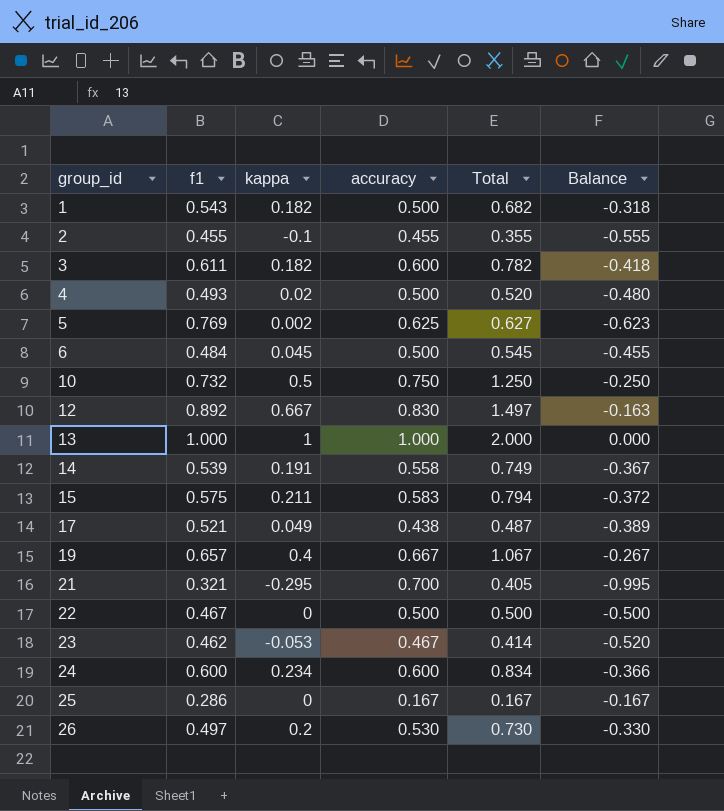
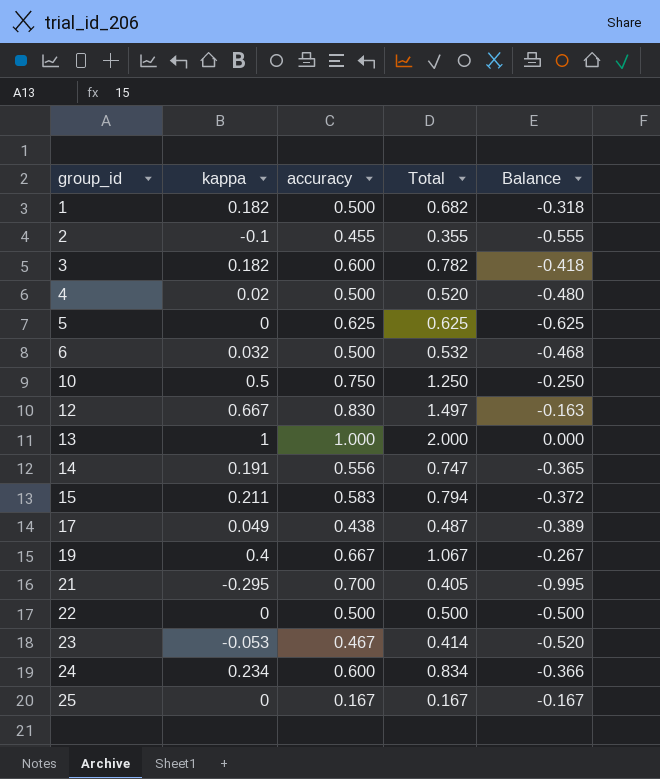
column f1 | position: 2 -> none
row 26: 0.497 | 0.2 | 0.530 | 0.730 | -0.330 -> none
5 | kappa: 0.002 -> 0
5 | Total: 0.627 -> 0.625
5 | Balance: -0.623 -> -0.625
6 | kappa: 0.045 -> 0.032
6 | Total: 0.545 -> 0.532
6 | Balance: -0.455 -> -0.468
14 | accuracy: 0.558 -> 0.556
14 | Total: 0.749 -> 0.747
14 | Balance: -0.367 -> -0.365

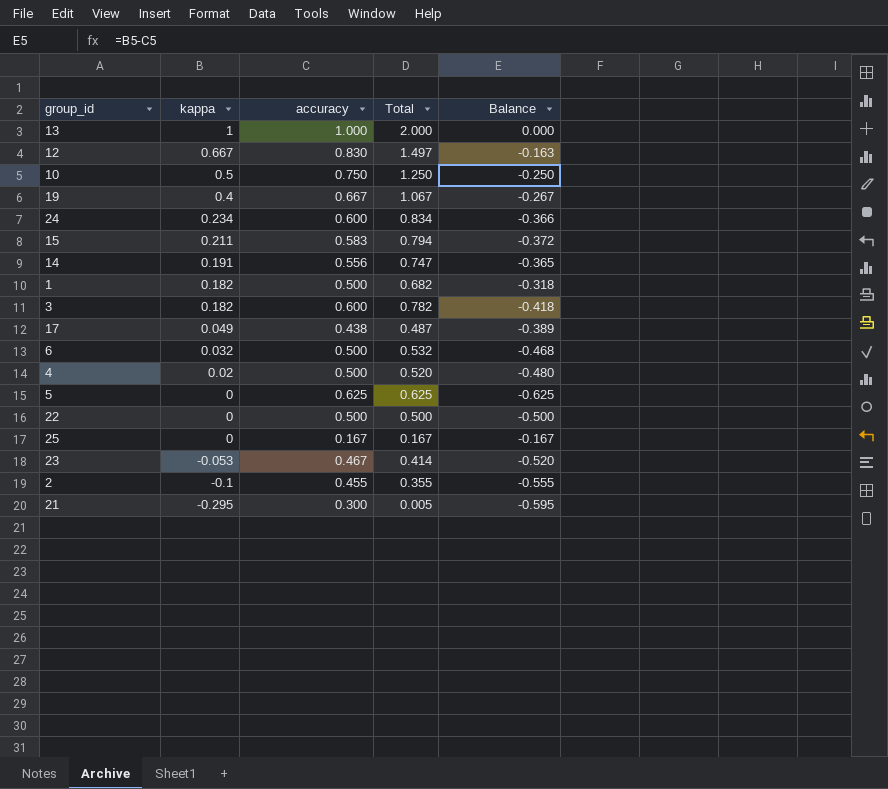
row order: group_id ascending -> kappa descending
21 | accuracy: 0.700 -> 0.300
21 | Total: 0.405 -> 0.005
21 | Balance: -0.995 -> -0.595

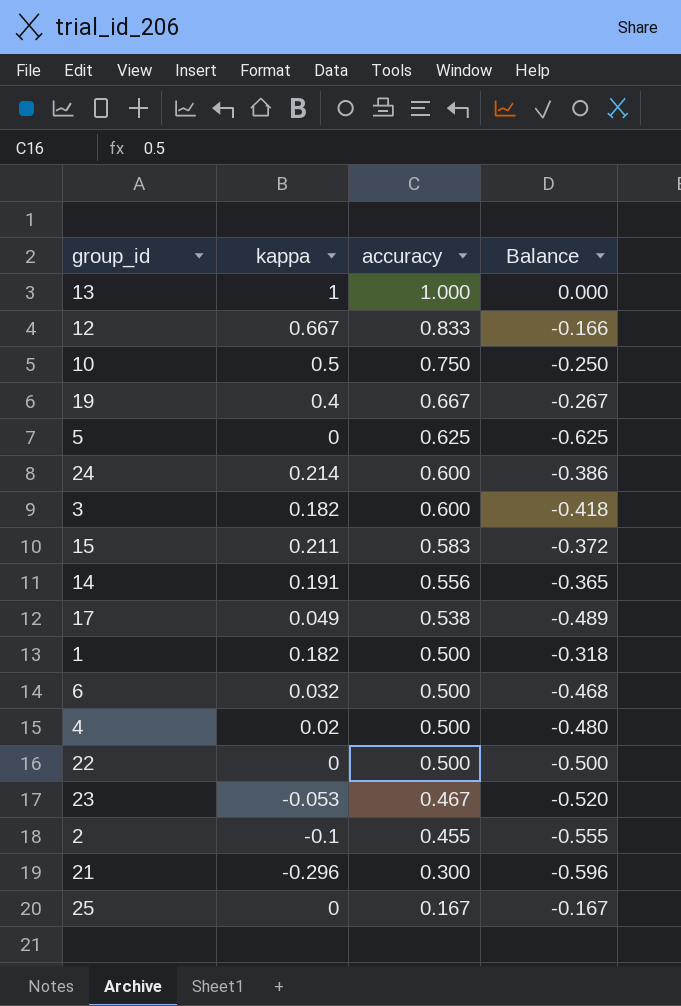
row order: kappa descending -> accuracy descending
column Total | formula: [kappa] + [accuracy] -> none
12 | accuracy: 0.830 -> 0.833
12 | Balance: -0.163 -> -0.166
24 | kappa: 0.234 -> 0.214
24 | Balance: -0.366 -> -0.386
17 | accuracy: 0.438 -> 0.538
17 | Balance: -0.389 -> -0.489
21 | kappa: -0.295 -> -0.296
21 | Balance: -0.595 -> -0.596

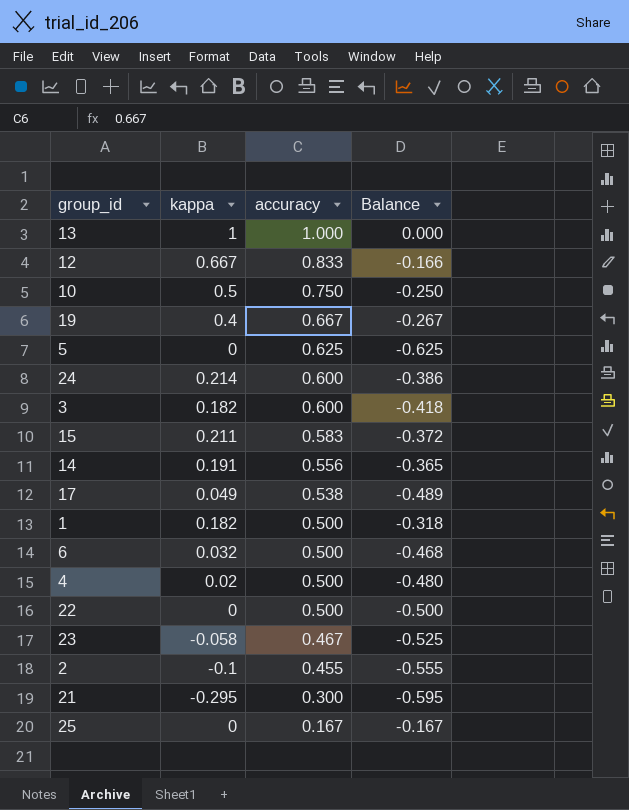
23 | kappa: -0.053 -> -0.058
23 | Balance: -0.520 -> -0.525
21 | kappa: -0.296 -> -0.295
21 | Balance: -0.596 -> -0.595

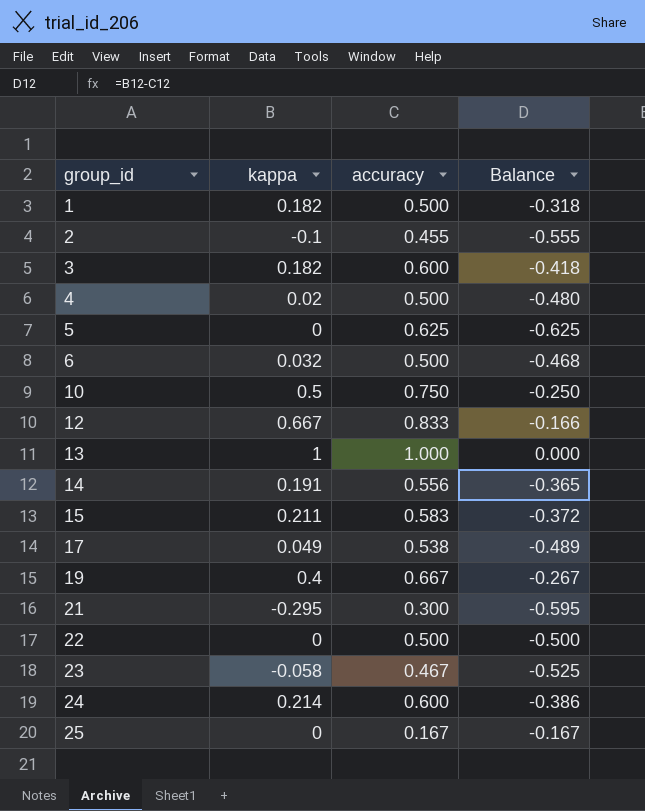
row order: accuracy descending -> group_id ascending

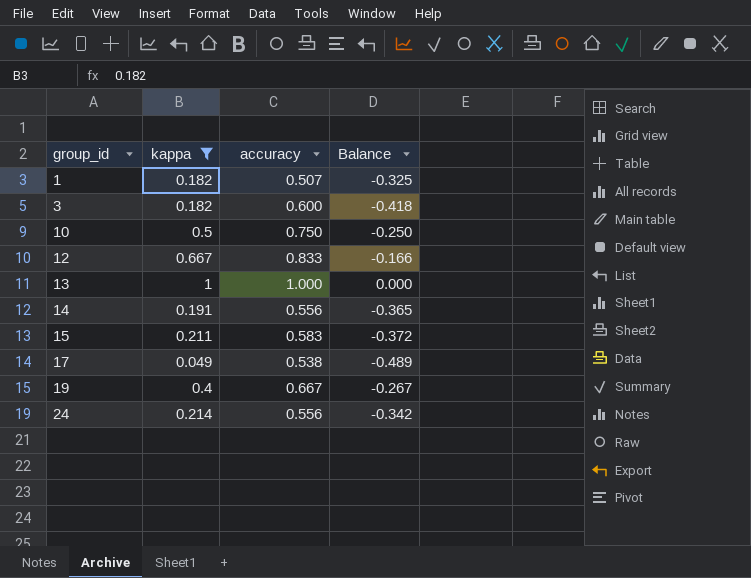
filter: none -> kappa >= 0.049
1 | accuracy: 0.500 -> 0.507
1 | Balance: -0.318 -> -0.325
24 | accuracy: 0.600 -> 0.556
24 | Balance: -0.386 -> -0.342

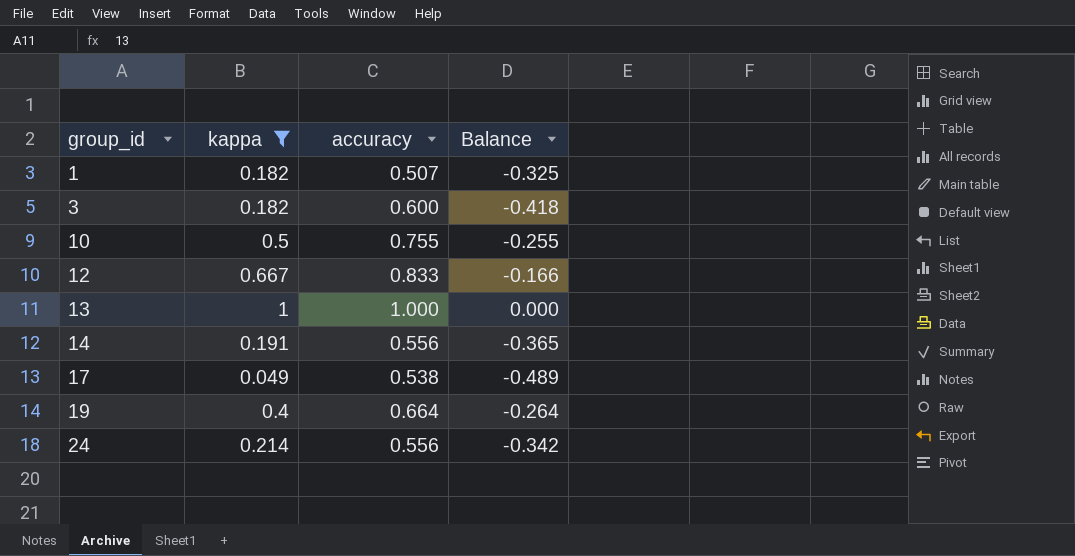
row 15: 0.211 | 0.583 | -0.372 -> none
10 | accuracy: 0.750 -> 0.755
10 | Balance: -0.250 -> -0.255
19 | accuracy: 0.667 -> 0.664
19 | Balance: -0.267 -> -0.264

